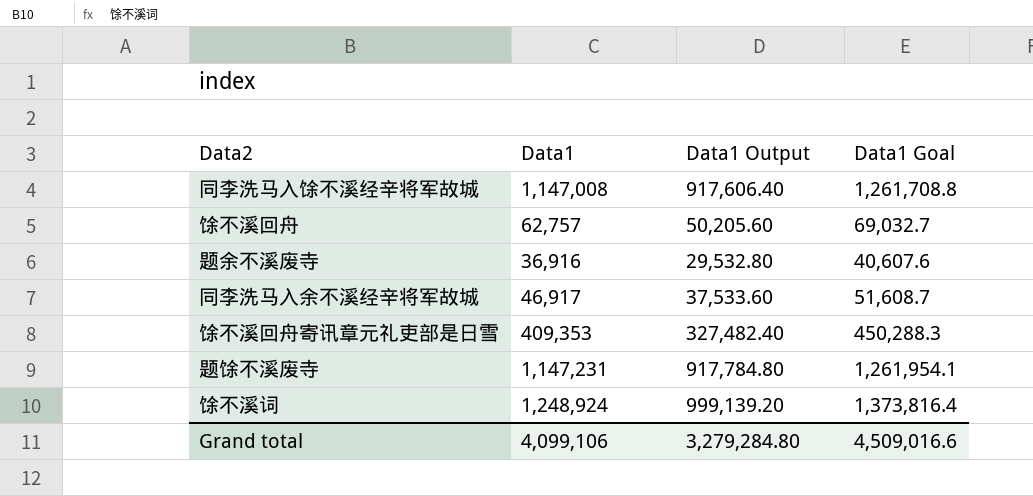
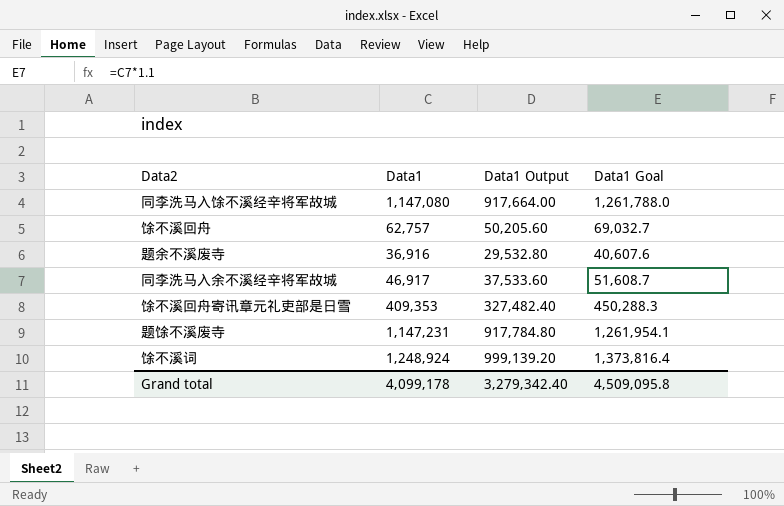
同李洗马入馀不溪经辛将军故城 | Data1: 1,147,008 -> 1,147,080
同李洗马入馀不溪经辛将军故城 | Data1 Output: 917,606.40 -> 917,664.00
同李洗马入馀不溪经辛将军故城 | Data1 Goal: 1,261,708.8 -> 1,261,788.0
Grand total | Data1: 4,099,106 -> 4,099,178
Grand total | Data1 Output: 3,279,284.80 -> 3,279,342.40
Grand total | Data1 Goal: 4,509,016.6 -> 4,509,095.8

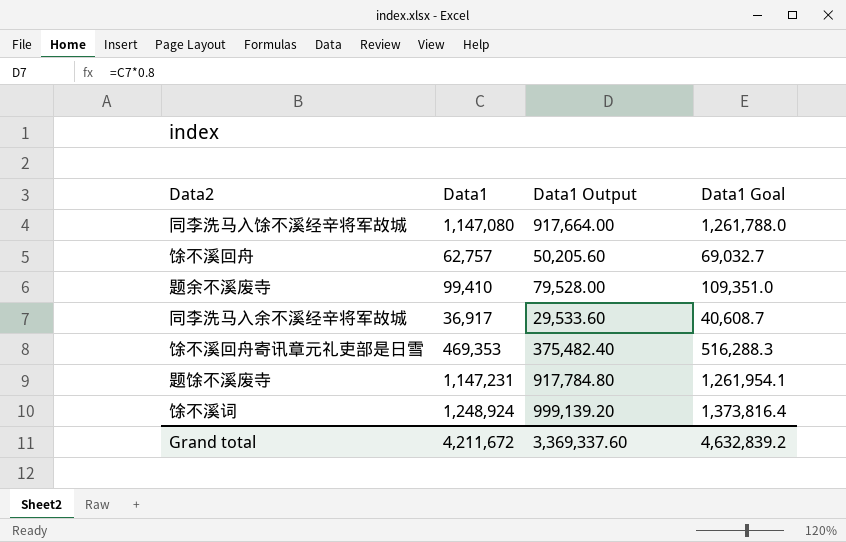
题余不溪废寺 | Data1: 36,916 -> 99,410
题余不溪废寺 | Data1 Output: 29,532.80 -> 79,528.00
题余不溪废寺 | Data1 Goal: 40,607.6 -> 109,351.0
同李洗马入余不溪经辛将军故城 | Data1: 46,917 -> 36,917
同李洗马入余不溪经辛将军故城 | Data1 Output: 37,533.60 -> 29,533.60
同李洗马入余不溪经辛将军故城 | Data1 Goal: 51,608.7 -> 40,608.7
馀不溪回舟寄讯章元礼吏部是日雪 | Data1: 409,353 -> 469,353
馀不溪回舟寄讯章元礼吏部是日雪 | Data1 Output: 327,482.40 -> 375,482.40
馀不溪回舟寄讯章元礼吏部是日雪 | Data1 Goal: 450,288.3 -> 516,288.3
Grand total | Data1: 4,099,178 -> 4,211,672
Grand total | Data1 Output: 3,279,342.40 -> 3,369,337.60
Grand total | Data1 Goal: 4,509,095.8 -> 4,632,839.2

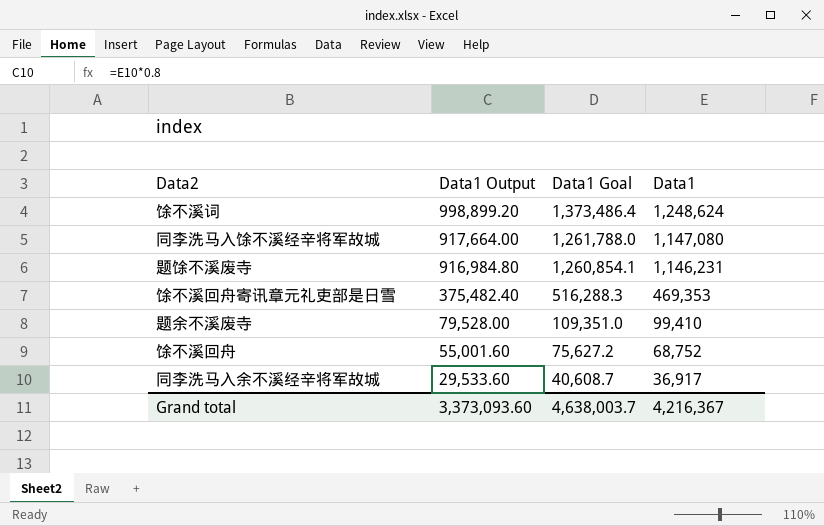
row order: none -> Data1 Output descending
column Data1 | position: 2 -> 4
馀不溪词 | Data1 Output: 999,139.20 -> 998,899.20
馀不溪词 | Data1 Goal: 1,373,816.4 -> 1,373,486.4
馀不溪词 | Data1: 1,248,924 -> 1,248,624
题馀不溪废寺 | Data1 Output: 917,784.80 -> 916,984.80
题馀不溪废寺 | Data1 Goal: 1,261,954.1 -> 1,260,854.1
题馀不溪废寺 | Data1: 1,147,231 -> 1,146,231
馀不溪回舟 | Data1 Output: 50,205.60 -> 55,001.60
馀不溪回舟 | Data1 Goal: 69,032.7 -> 75,627.2
馀不溪回舟 | Data1: 62,757 -> 68,752
Grand total | Data1 Output: 3,369,337.60 -> 3,373,093.60
Grand total | Data1 Goal: 4,632,839.2 -> 4,638,003.7
Grand total | Data1: 4,211,672 -> 4,216,367

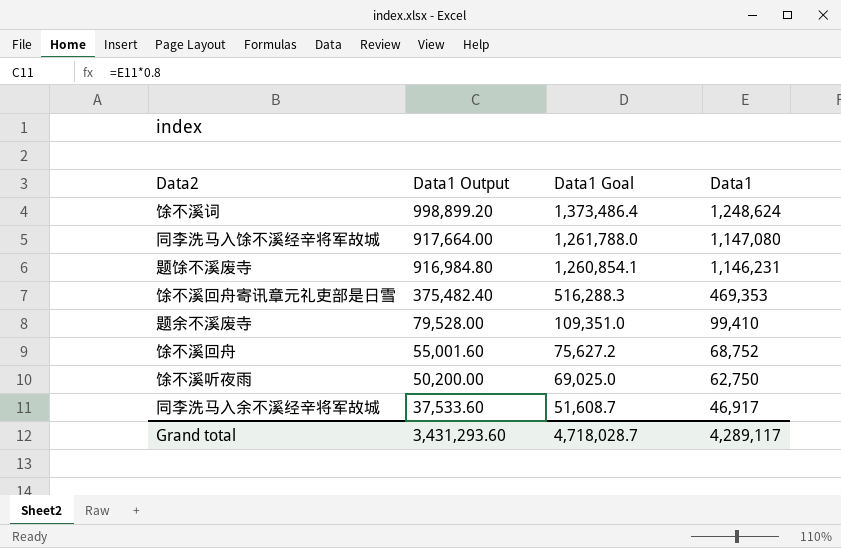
row 馀不溪听夜雨: none -> 50,200.00 | 69,025.0 | 62,750
同李洗马入余不溪经辛将军故城 | Data1 Output: 29,533.60 -> 37,533.60
同李洗马入余不溪经辛将军故城 | Data1 Goal: 40,608.7 -> 51,608.7
同李洗马入余不溪经辛将军故城 | Data1: 36,917 -> 46,917
Grand total | Data1 Output: 3,373,093.60 -> 3,431,293.60
Grand total | Data1 Goal: 4,638,003.7 -> 4,718,028.7
Grand total | Data1: 4,216,367 -> 4,289,117

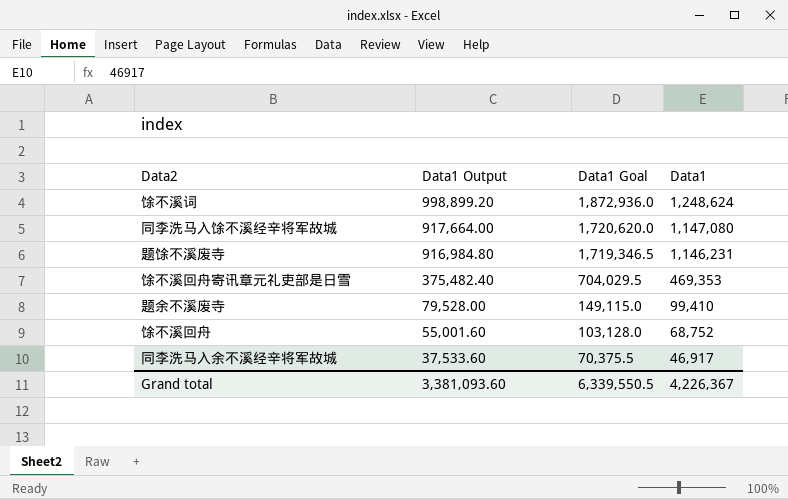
column Data1 Goal | formula: [Data1] * 1.1 -> [Data1] * 1.5
row 馀不溪听夜雨: 50,200.00 | 69,025.0 | 62,750 -> none
Grand total | Data1 Output: 3,431,293.60 -> 3,381,093.60
Grand total | Data1 Goal: 4,718,028.7 -> 6,339,550.5
Grand total | Data1: 4,289,117 -> 4,226,367

